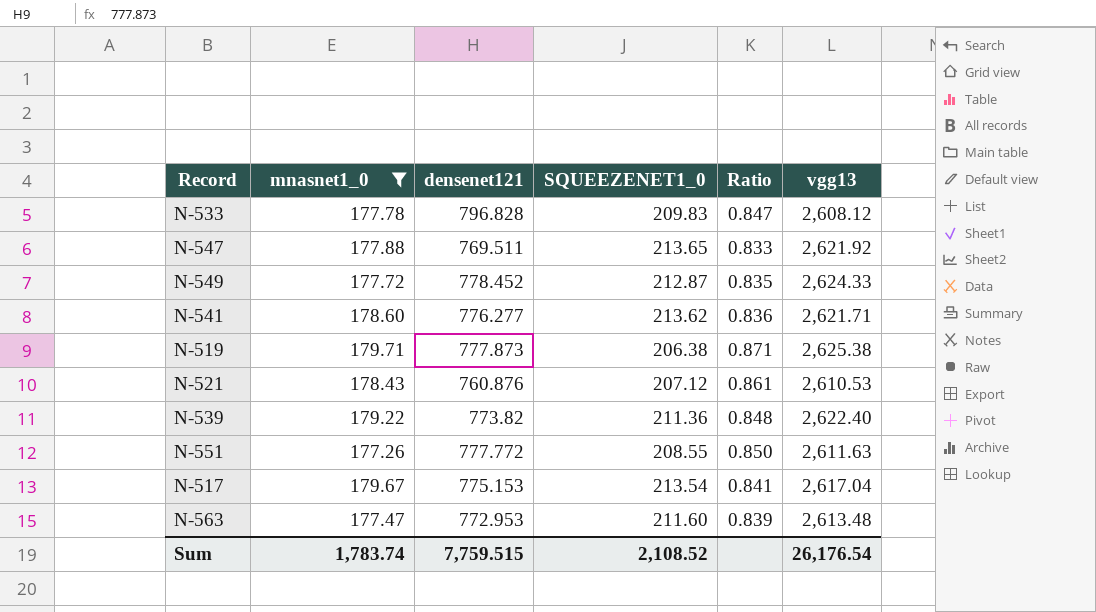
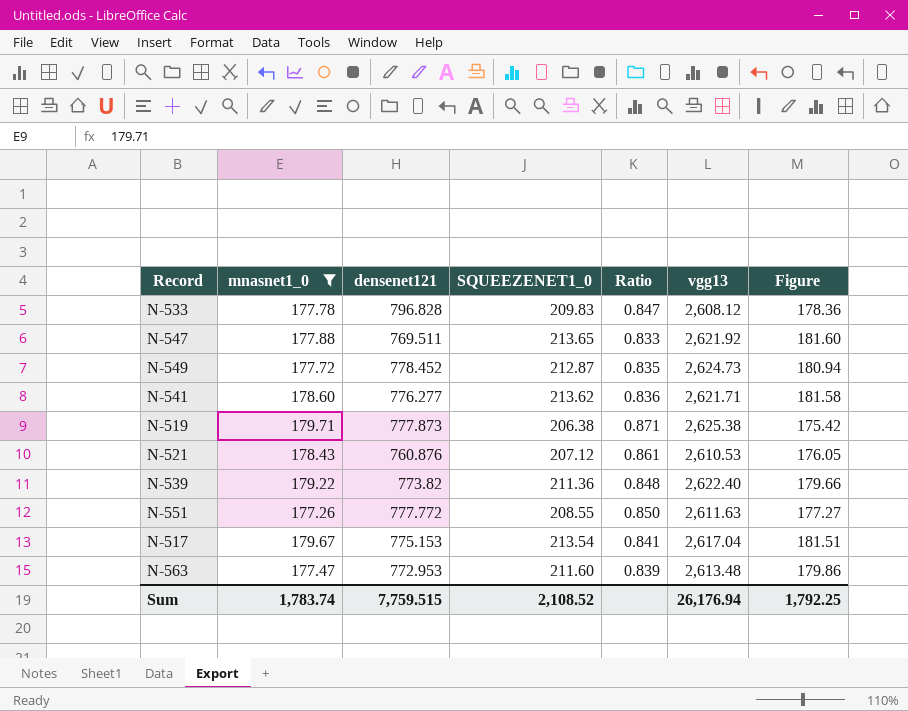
column Figure | formula: none -> [SQUEEZENET1_0] * 0.85
N-549 | vgg13: 2,624.33 -> 2,624.73
Sum | vgg13: 26,176.54 -> 26,176.94

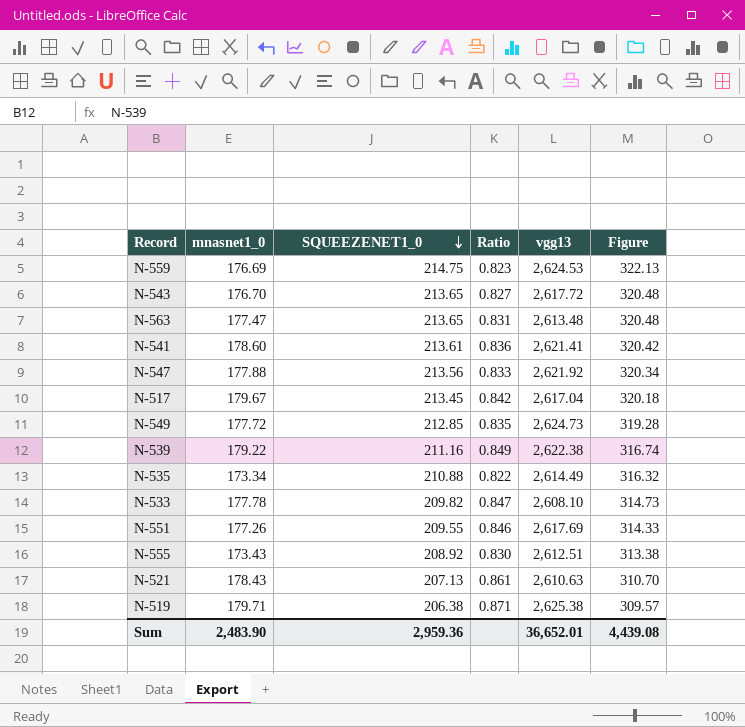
filter: mnasnet1_0 >= 177.26 -> none
row order: none -> SQUEEZENET1_0 descending
column densenet121 | position: 3 -> none
column Figure | formula: [SQUEEZENET1_0] * 0.85 -> [SQUEEZENET1_0] * 1.5
N-563 | SQUEEZENET1_0: 211.60 -> 213.65
N-563 | Ratio: 0.839 -> 0.831
N-541 | SQUEEZENET1_0: 213.62 -> 213.61
N-541 | vgg13: 2,621.71 -> 2,621.41
N-547 | SQUEEZENET1_0: 213.65 -> 213.56
N-517 | SQUEEZENET1_0: 213.54 -> 213.45
N-517 | Ratio: 0.841 -> 0.842
N-549 | SQUEEZENET1_0: 212.87 -> 212.85
N-539 | SQUEEZENET1_0: 211.36 -> 211.16
N-539 | Ratio: 0.848 -> 0.849
N-539 | vgg13: 2,622.40 -> 2,622.38
N-533 | SQUEEZENET1_0: 209.83 -> 209.82
N-533 | vgg13: 2,608.12 -> 2,608.10
N-551 | SQUEEZENET1_0: 208.55 -> 209.55
N-551 | Ratio: 0.850 -> 0.846
N-551 | vgg13: 2,611.63 -> 2,617.69
N-521 | SQUEEZENET1_0: 207.12 -> 207.13
N-521 | vgg13: 2,610.53 -> 2,610.63
Sum | mnasnet1_0: 1,783.74 -> 2,483.90
Sum | SQUEEZENET1_0: 2,108.52 -> 2,959.36
Sum | vgg13: 26,176.94 -> 36,652.01
Sum | Figure: 1,792.25 -> 4,439.08

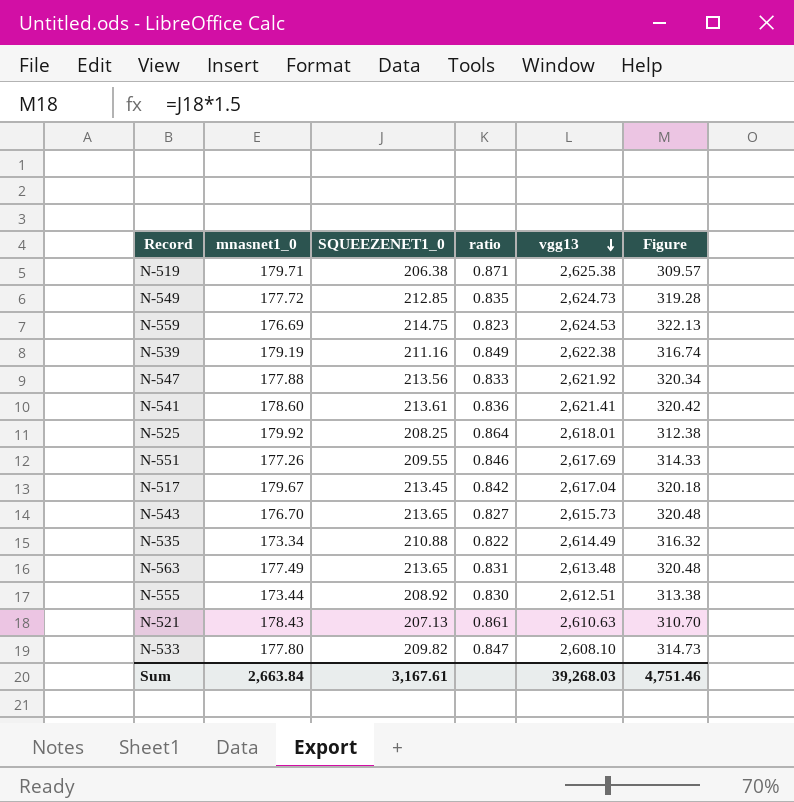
row order: SQUEEZENET1_0 descending -> vgg13 descending
column name: Ratio -> ratio
N-539 | mnasnet1_0: 179.22 -> 179.19
row N-525: none -> 179.92 | 208.25 | 0.864 | 2,618.01 | 312.38
N-543 | vgg13: 2,617.72 -> 2,615.73
N-563 | mnasnet1_0: 177.47 -> 177.49
N-555 | mnasnet1_0: 173.43 -> 173.44
N-533 | mnasnet1_0: 177.78 -> 177.80
Sum | mnasnet1_0: 2,483.90 -> 2,663.84
Sum | SQUEEZENET1_0: 2,959.36 -> 3,167.61
Sum | vgg13: 36,652.01 -> 39,268.03
Sum | Figure: 4,439.08 -> 4,751.46

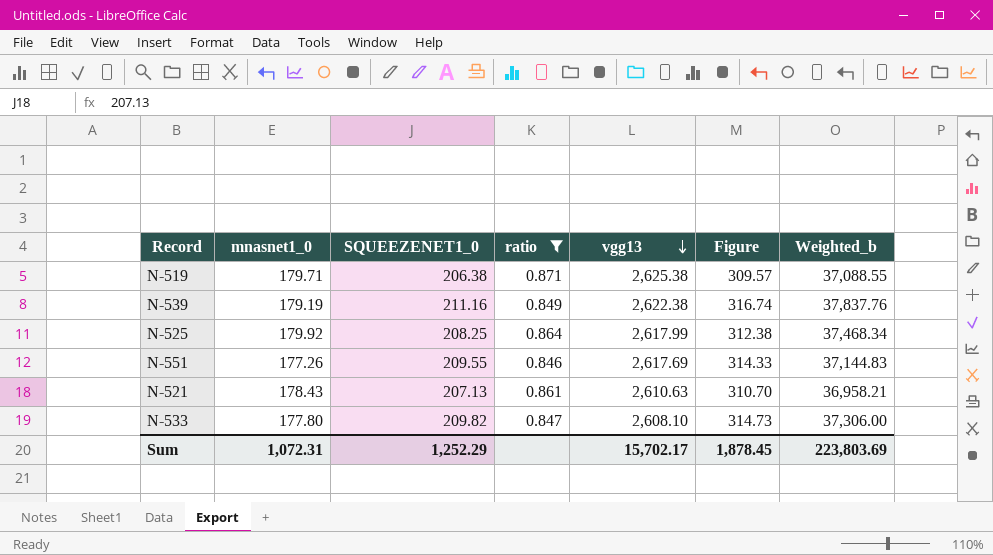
filter: none -> ratio >= 0.846
column Weighted_b | formula: none -> [mnasnet1_0] * [SQUEEZENET1_0]
N-525 | vgg13: 2,618.01 -> 2,617.99
Sum | mnasnet1_0: 2,663.84 -> 1,072.31
Sum | SQUEEZENET1_0: 3,167.61 -> 1,252.29
Sum | vgg13: 39,268.03 -> 15,702.17
Sum | Figure: 4,751.46 -> 1,878.45

